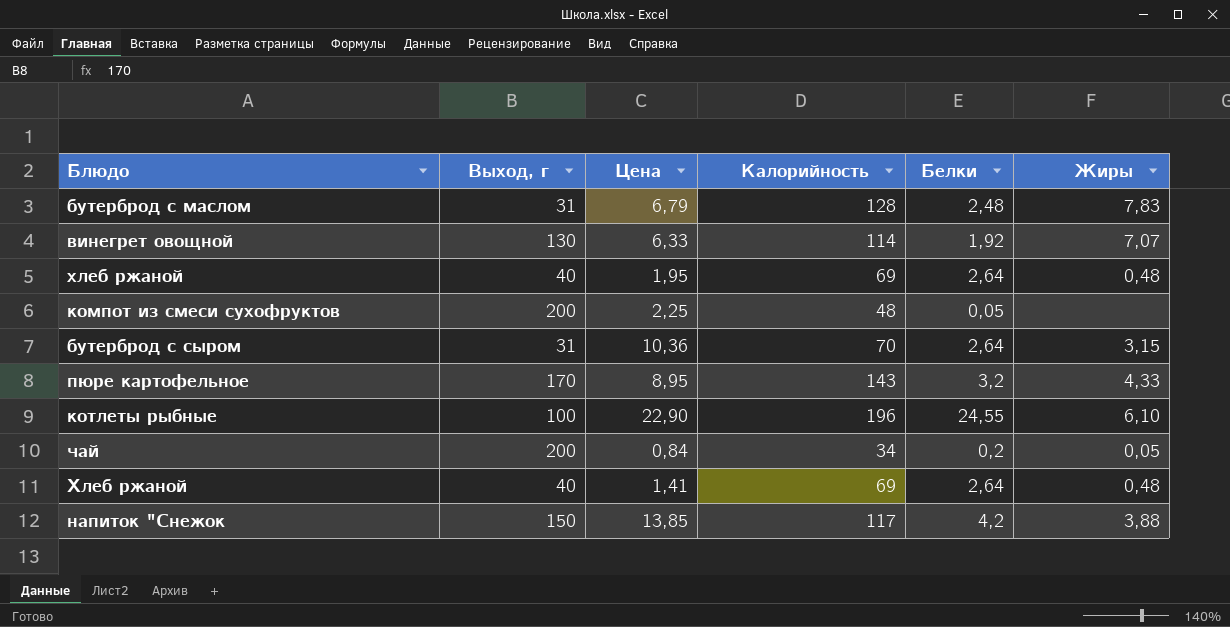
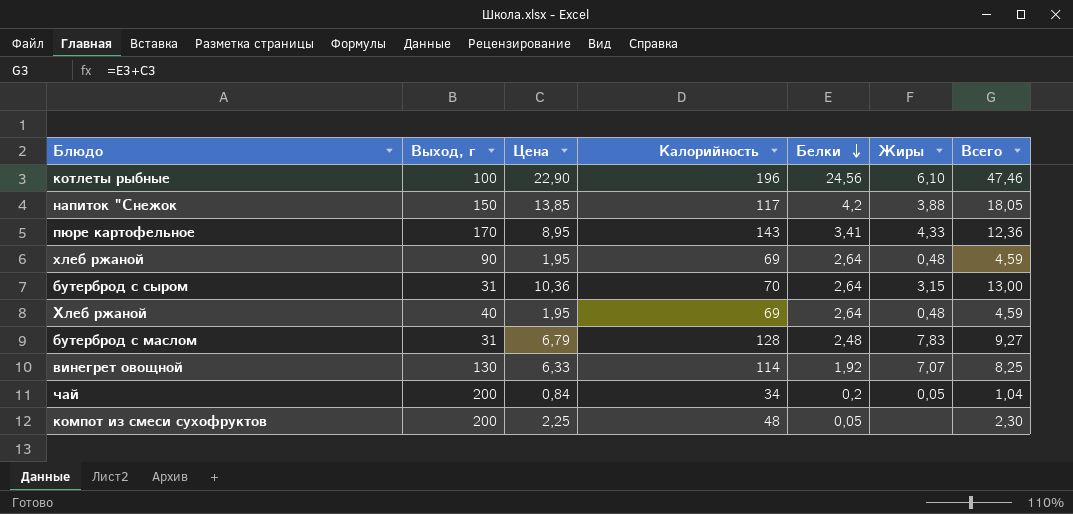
row order: none -> Белки descending
column Всего | formula: none -> [Цена] + [Белки]
котлеты рыбные | Белки: 24,55 -> 24,56
пюре картофельное | Белки: 3,2 -> 3,41
хлеб ржаной | Выход, г: 40 -> 90
Хлеб ржаной | Цена: 1,41 -> 1,95

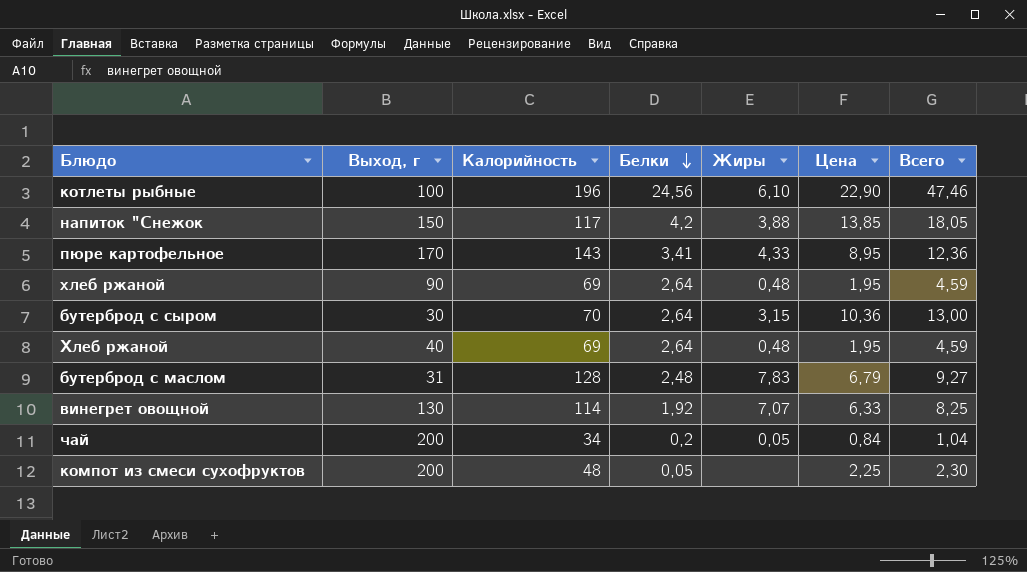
column Цена | position: 3 -> 6
бутерброд с сыром | Выход, г: 31 -> 30

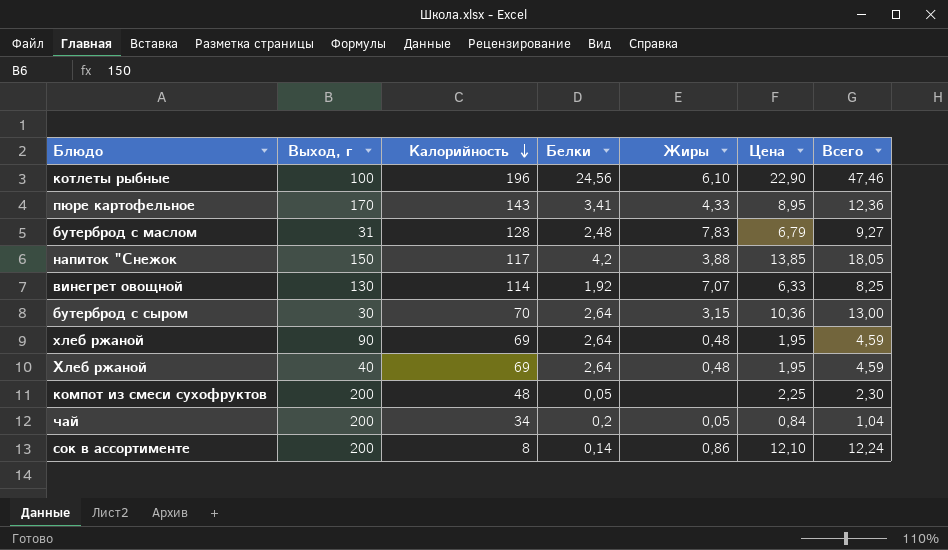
row order: Белки descending -> Калорийность descending
row сок в ассортименте: none -> 200 | 8 | 0,14 | 0,86 | 12,10 | 12,24

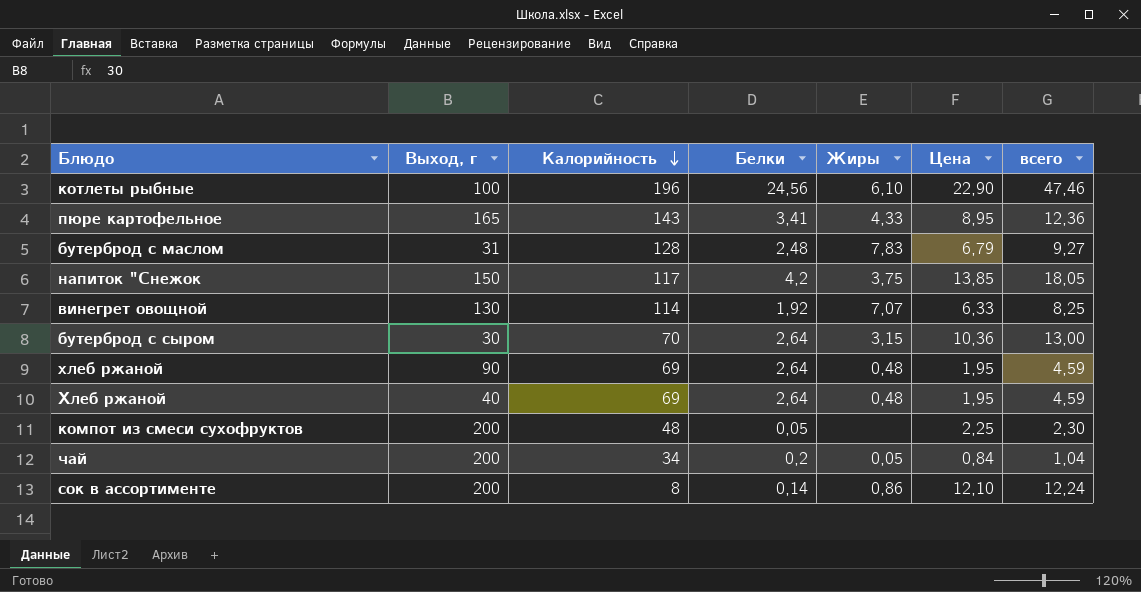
column name: Всего -> всего
пюре картофельное | Выход, г: 170 -> 165
напиток "Снежок | Жиры: 3,88 -> 3,75

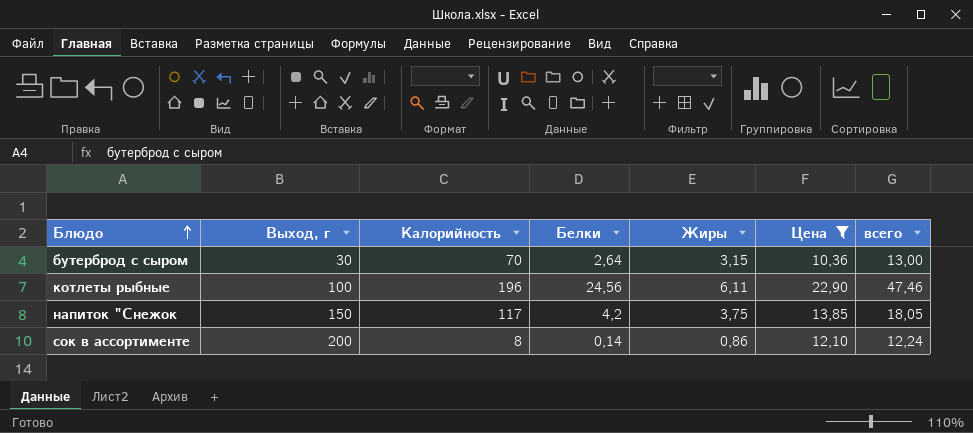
filter: none -> Цена >= 10,36
row order: Калорийность descending -> Блюдо ascending
котлеты рыбные | Жиры: 6,10 -> 6,11

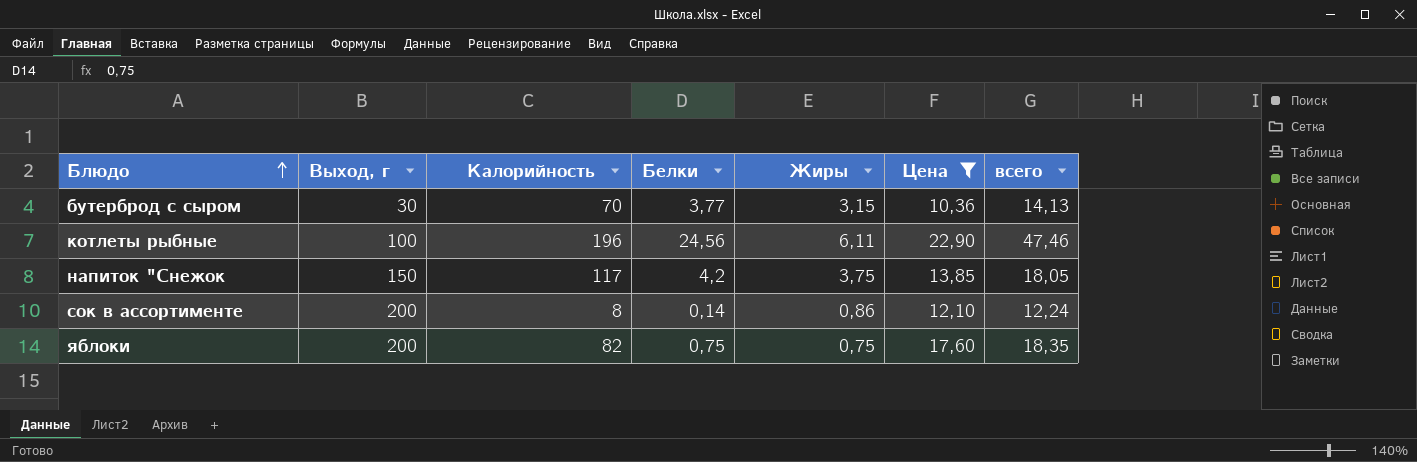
бутерброд с сыром | Белки: 2,64 -> 3,77
бутерброд с сыром | всего: 13,00 -> 14,13
row яблоки: none -> 200 | 82 | 0,75 | 0,75 | 17,60 | 18,35

